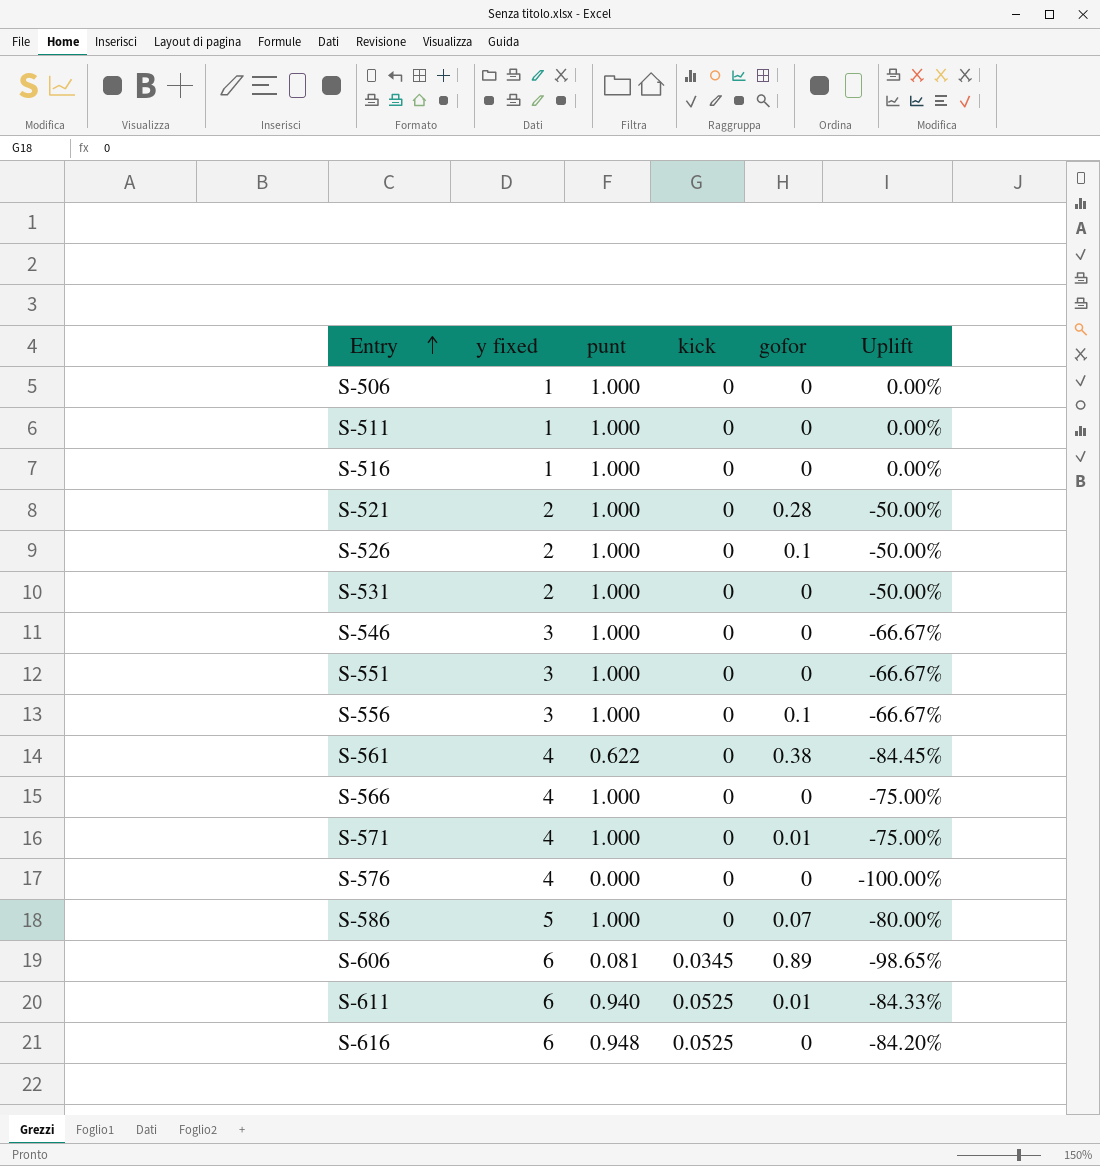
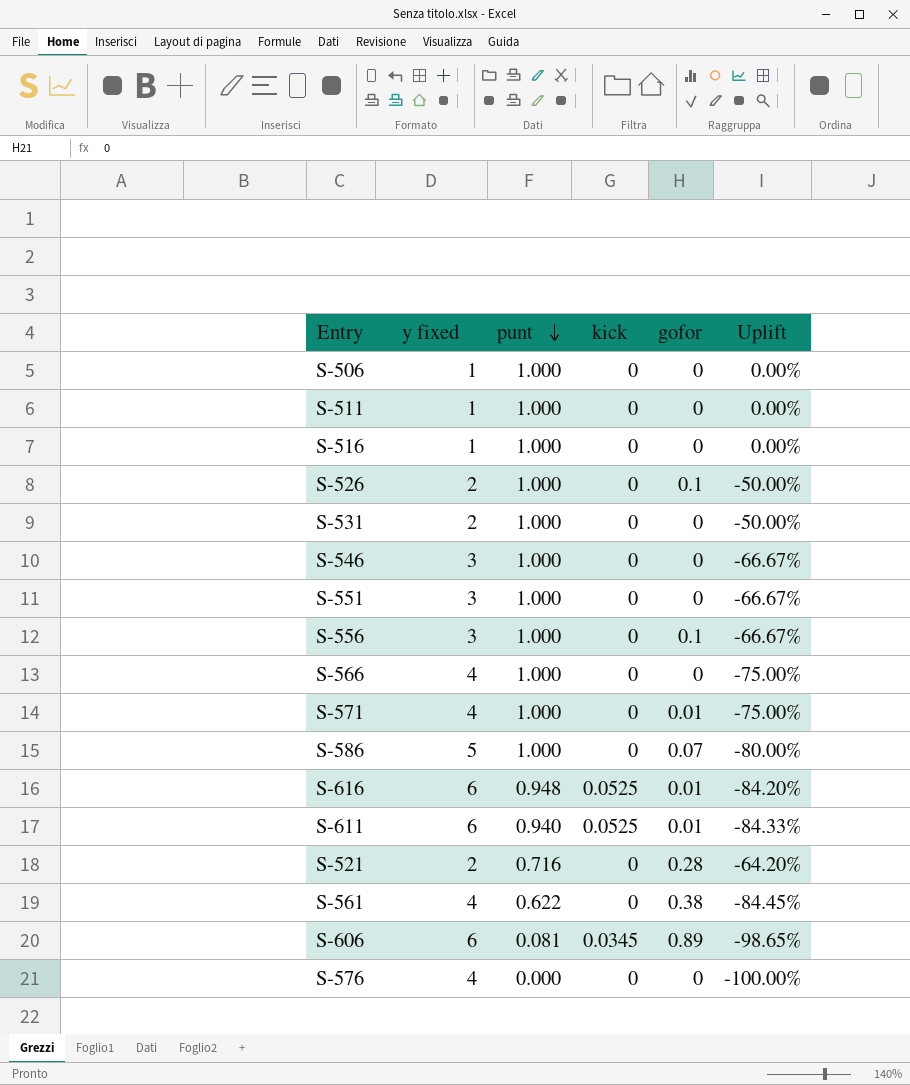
row order: Entry ascending -> punt descending
S-616 | gofor: 0 -> 0.01
S-521 | punt: 1.000 -> 0.716
S-521 | Uplift: -50.00% -> -64.20%

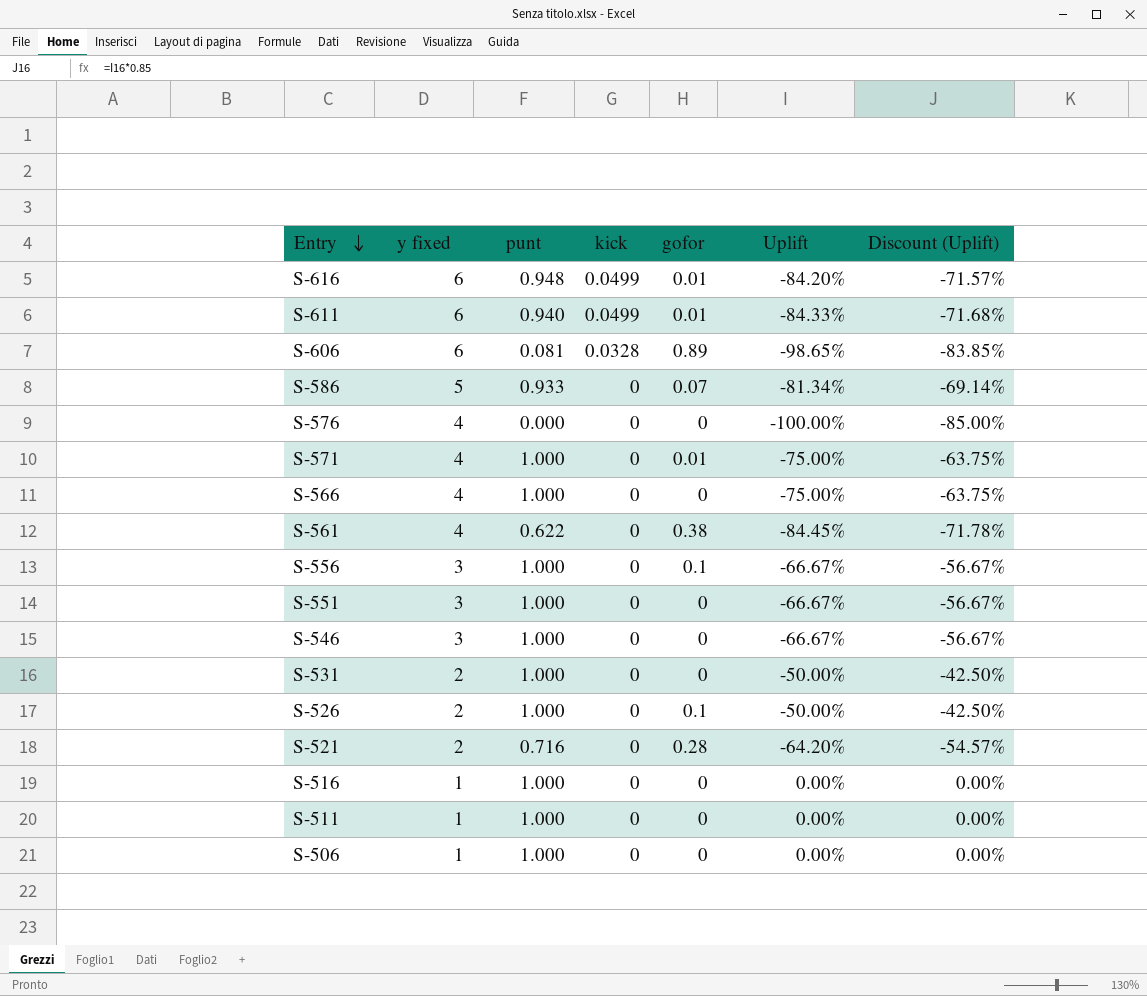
row order: punt descending -> Entry descending
column Discount (Uplift) | formula: none -> [Uplift] * 0.85
S-616 | kick: 0.0525 -> 0.0499
S-611 | kick: 0.0525 -> 0.0499
S-606 | kick: 0.0345 -> 0.0328
S-586 | punt: 1.000 -> 0.933
S-586 | Uplift: -80.00% -> -81.34%

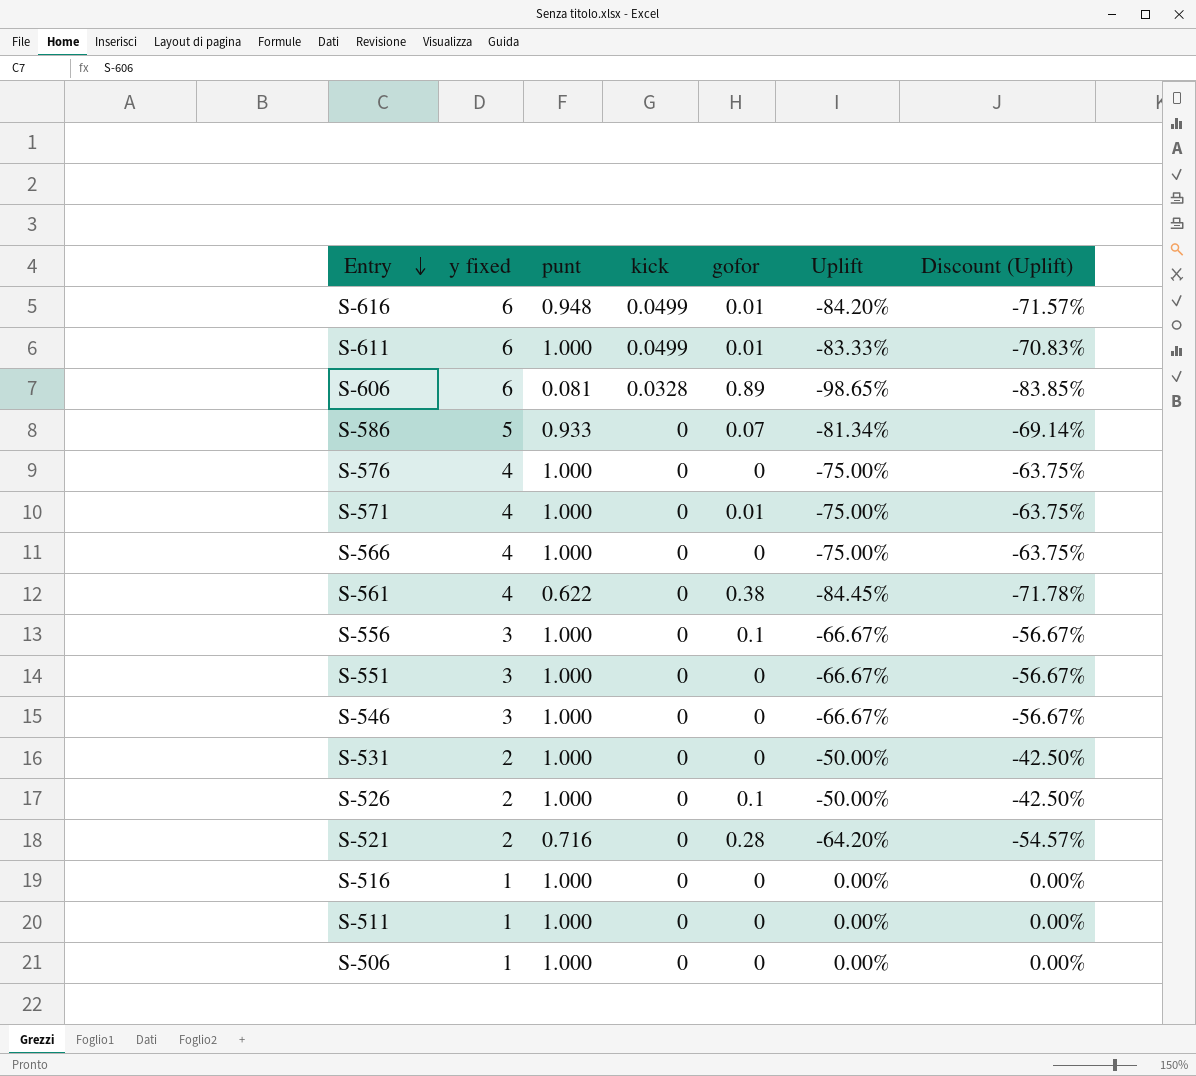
S-611 | punt: 0.940 -> 1.000
S-611 | Uplift: -84.33% -> -83.33%
S-611 | Discount (Uplift): -71.68% -> -70.83%
S-576 | punt: 0.000 -> 1.000
S-576 | Uplift: -100.00% -> -75.00%
S-576 | Discount (Uplift): -85.00% -> -63.75%

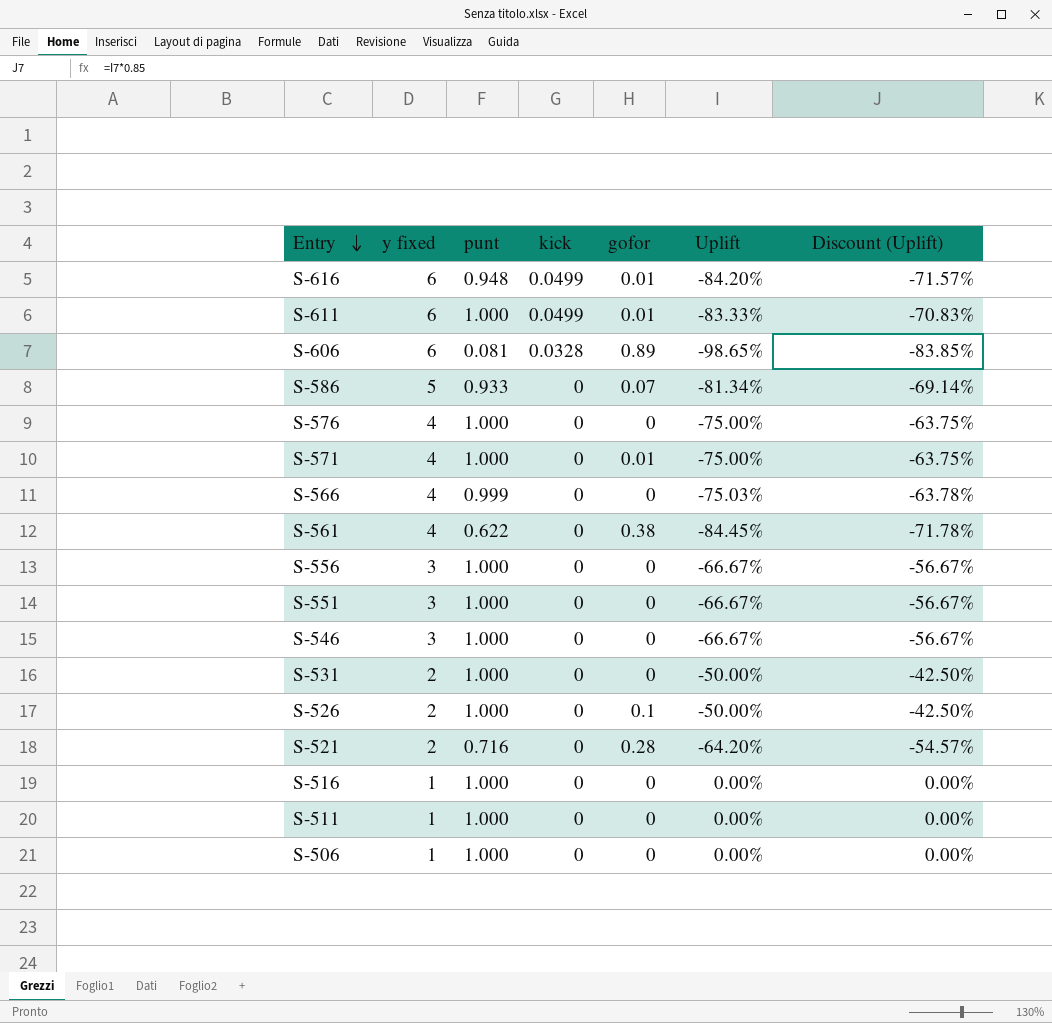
S-566 | punt: 1.000 -> 0.999
S-566 | Uplift: -75.00% -> -75.03%
S-566 | Discount (Uplift): -63.75% -> -63.78%
S-556 | gofor: 0.1 -> 0

